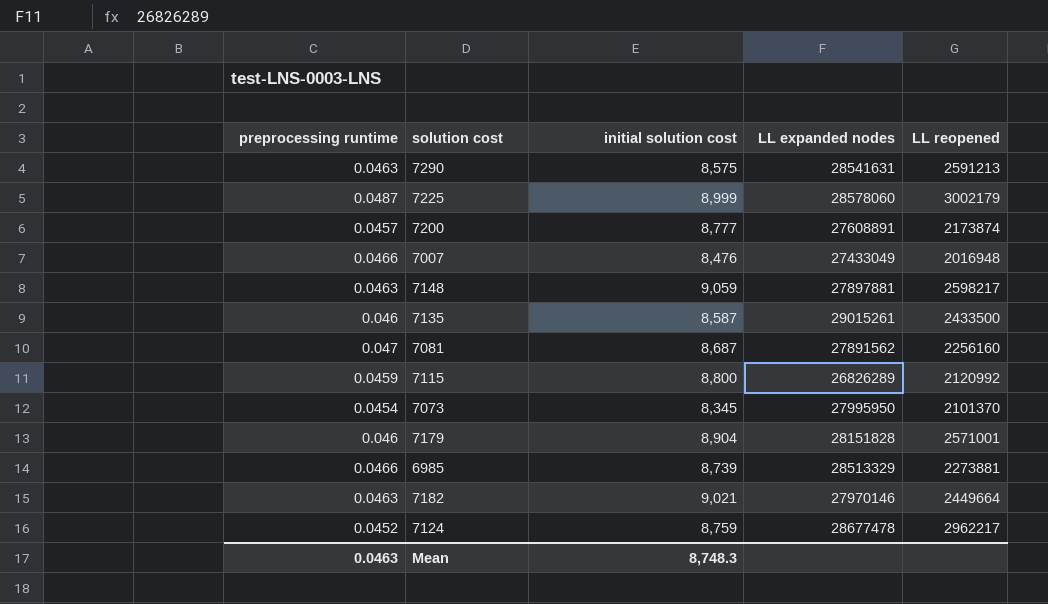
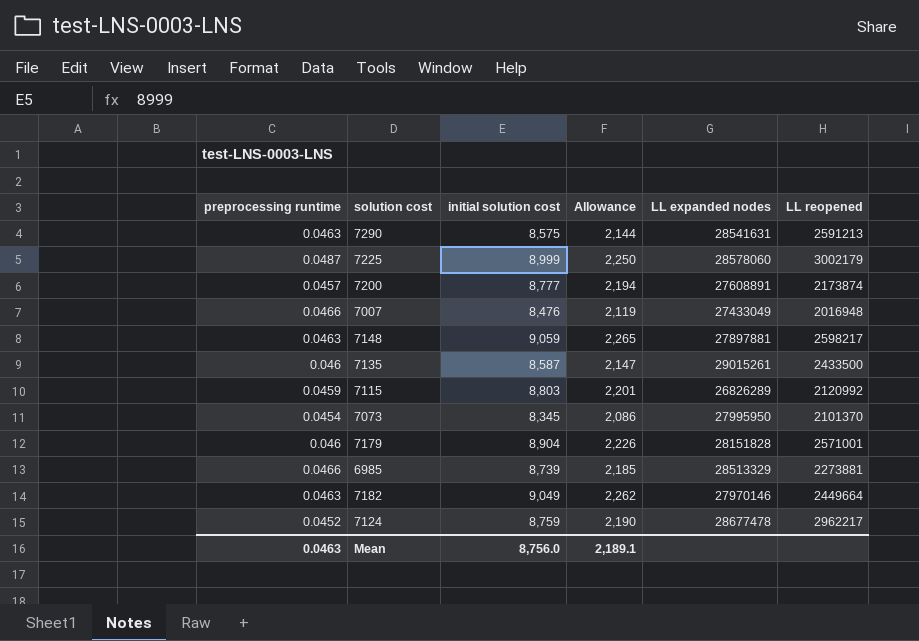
column Allowance | formula: none -> [initial solution cost] * 0.25
row 7081: 0.047 | 8,687 | 27891562 | 2256160 -> none
7115 | initial solution cost: 8,800 -> 8,803
7182 | initial solution cost: 9,021 -> 9,049
Mean | initial solution cost: 8,748.3 -> 8,756.0

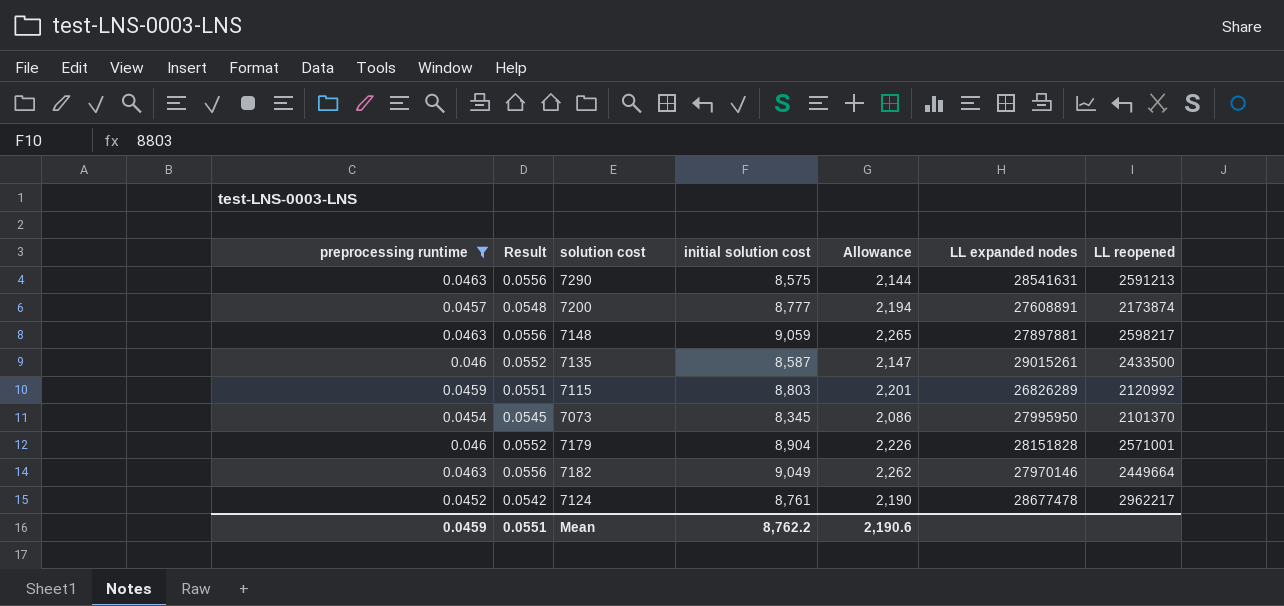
filter: none -> preprocessing runtime <= 0.0463
column Result | formula: none -> [preprocessing runtime] * 1.2
7124 | initial solution cost: 8,759 -> 8,761
Mean | preprocessing runtime: 0.0463 -> 0.0459
Mean | initial solution cost: 8,756.0 -> 8,762.2
Mean | Allowance: 2,189.1 -> 2,190.6

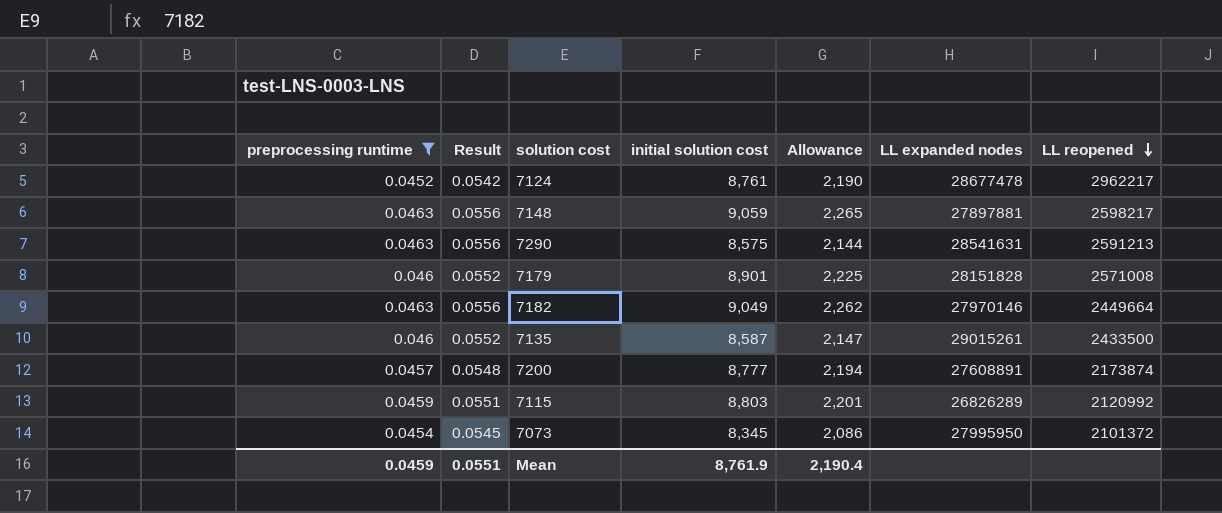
row order: none -> LL reopened descending
7179 | initial solution cost: 8,904 -> 8,901
7179 | Allowance: 2,226 -> 2,225
7179 | LL reopened: 2571001 -> 2571008
7073 | LL reopened: 2101370 -> 2101372
Mean | initial solution cost: 8,762.2 -> 8,761.9
Mean | Allowance: 2,190.6 -> 2,190.4

